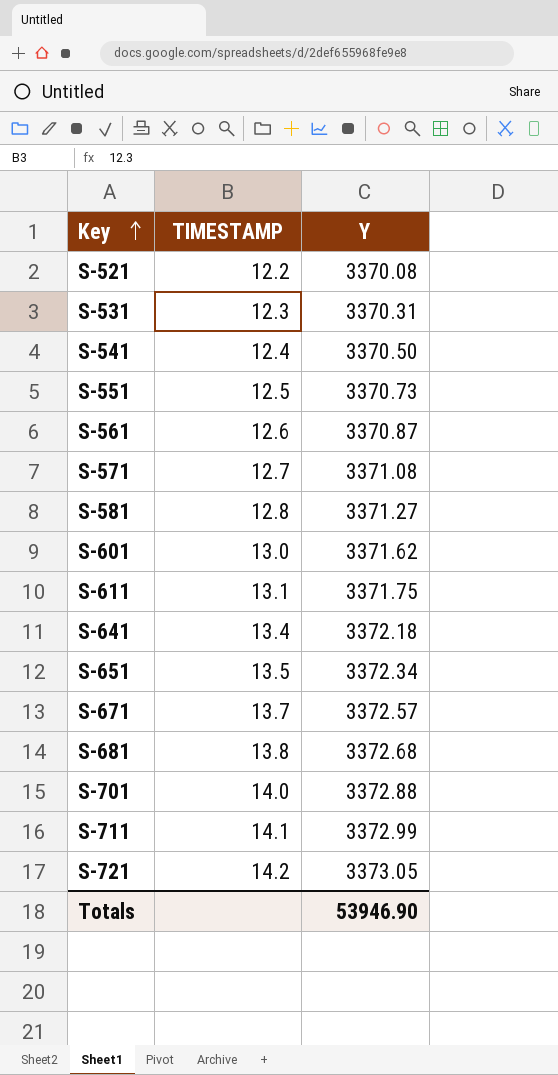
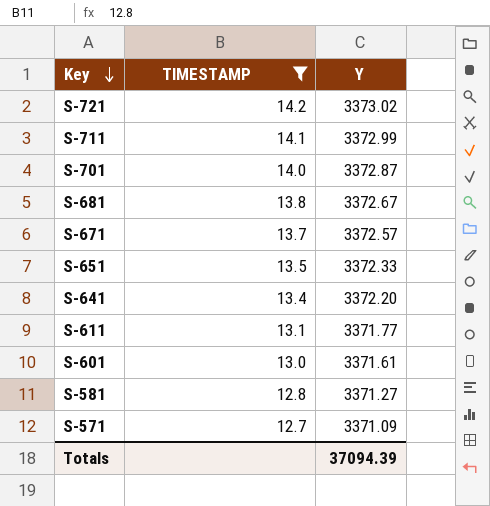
filter: none -> TIMESTAMP >= 12.7
row order: Key ascending -> Key descending
S-721 | Y: 3373.05 -> 3373.02
S-701 | Y: 3372.88 -> 3372.87
S-681 | Y: 3372.68 -> 3372.67
S-651 | Y: 3372.34 -> 3372.33
S-641 | Y: 3372.18 -> 3372.20
S-611 | Y: 3371.75 -> 3371.77
S-601 | Y: 3371.62 -> 3371.61
S-571 | Y: 3371.08 -> 3371.09
Totals | Y: 53946.90 -> 37094.39

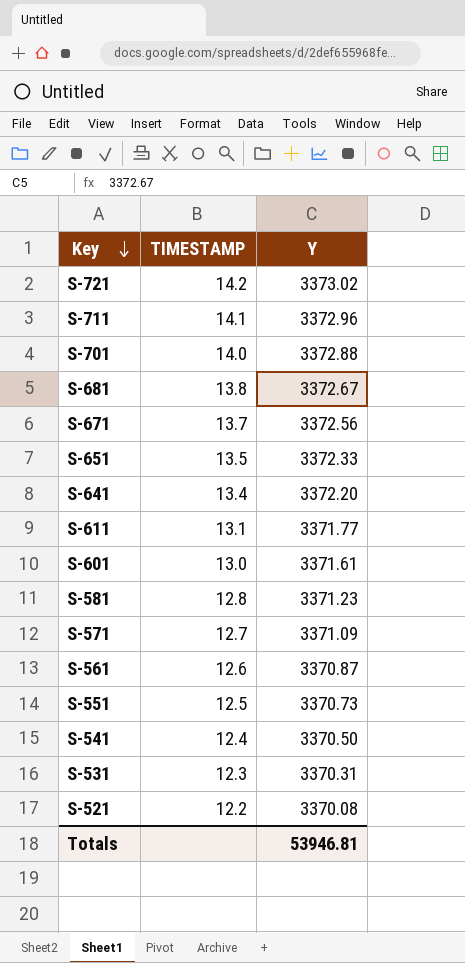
filter: TIMESTAMP >= 12.7 -> none
S-711 | Y: 3372.99 -> 3372.96
S-701 | Y: 3372.87 -> 3372.88
S-671 | Y: 3372.57 -> 3372.56
S-581 | Y: 3371.27 -> 3371.23
Totals | Y: 37094.39 -> 53946.81

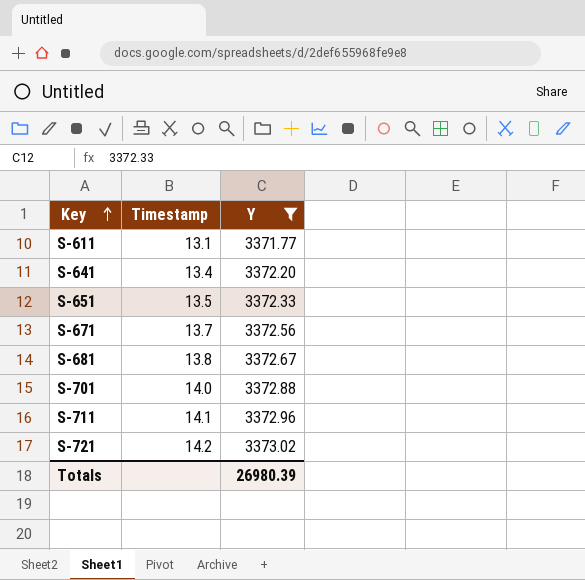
filter: none -> Y >= 3371.77
row order: Key descending -> Key ascending
column name: TIMESTAMP -> Timestamp
Totals | Y: 53946.81 -> 26980.39

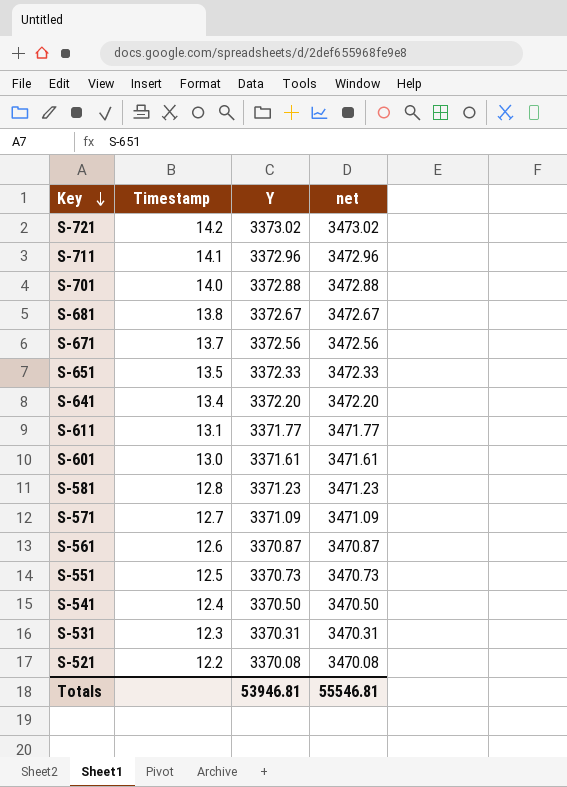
filter: Y >= 3371.77 -> none
row order: Key ascending -> Key descending
column net | formula: none -> [Y] + 100
Totals | Y: 26980.39 -> 53946.81

